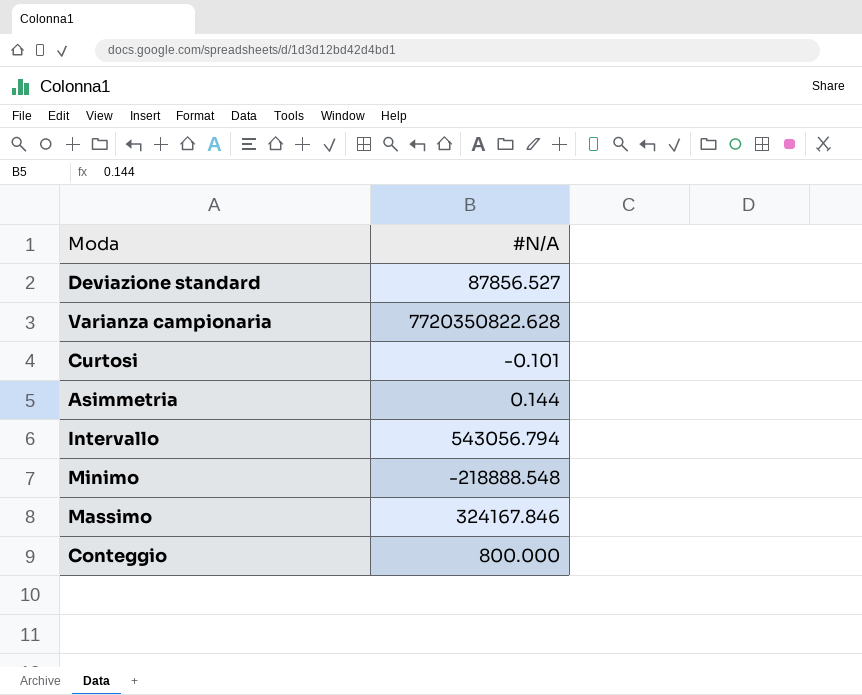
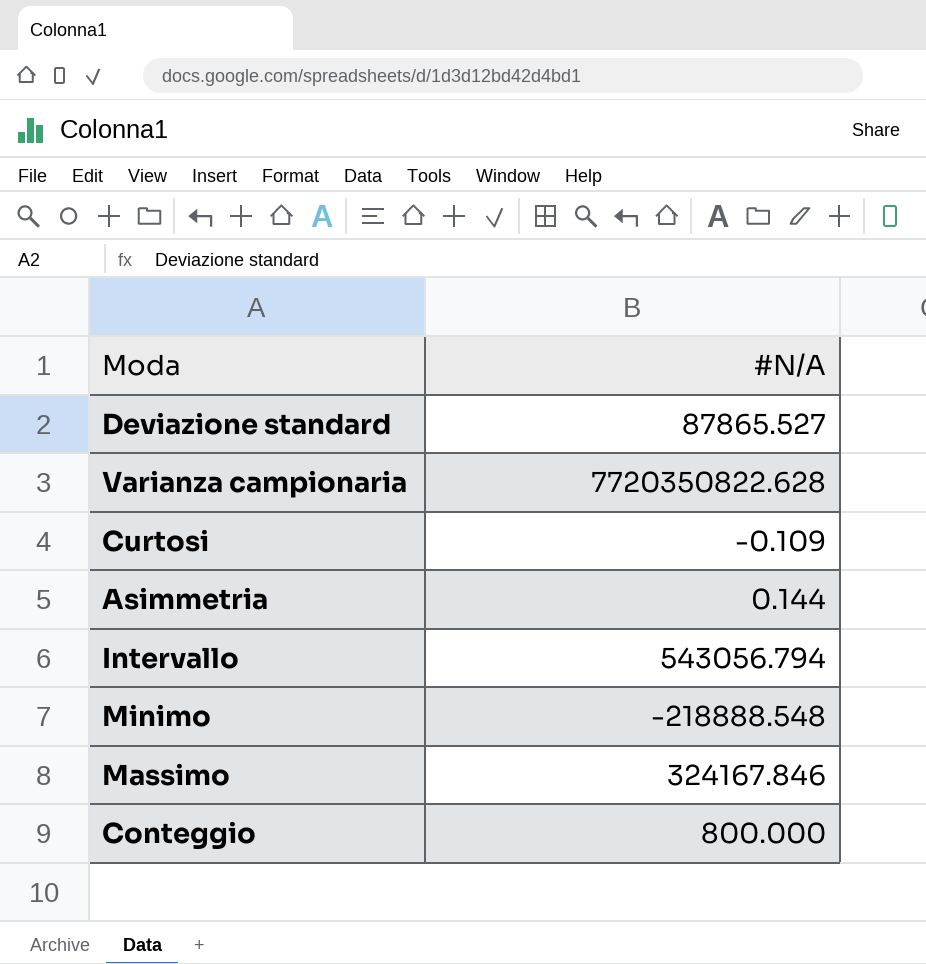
Deviazione standard | #N/A: 87856.527 -> 87865.527
Curtosi | #N/A: -0.101 -> -0.109

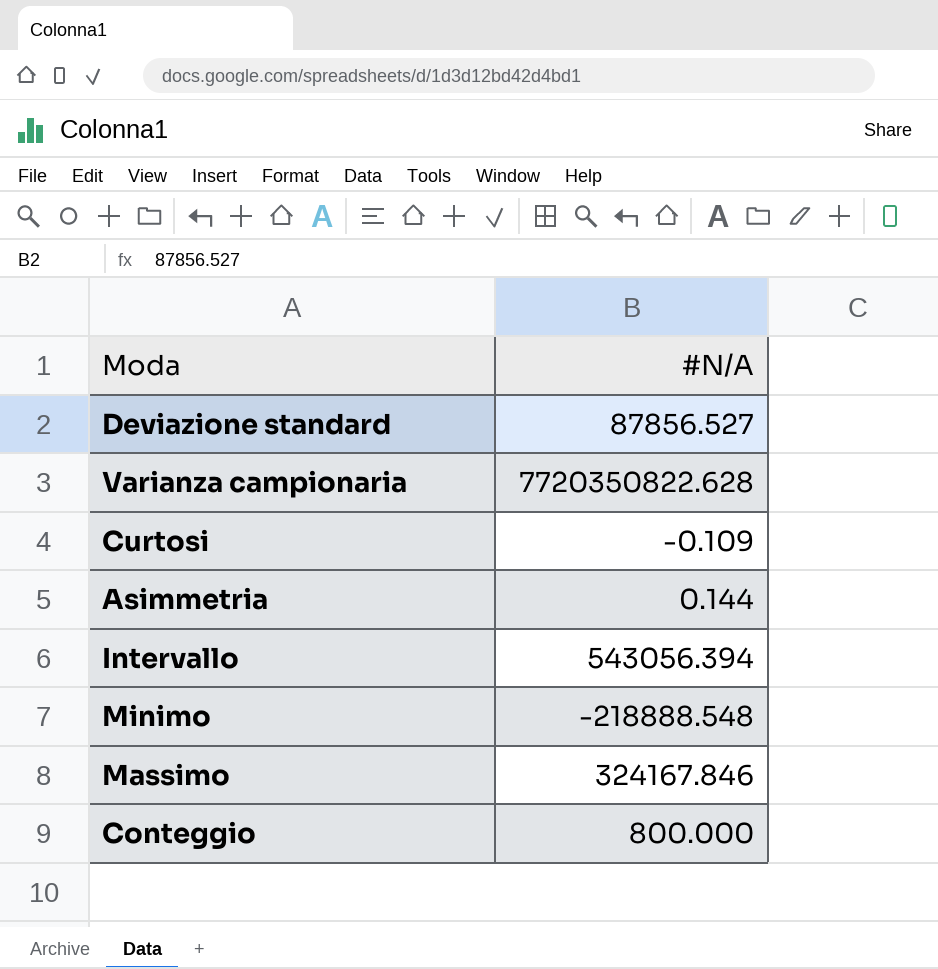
Deviazione standard | #N/A: 87865.527 -> 87856.527
Intervallo | #N/A: 543056.794 -> 543056.394

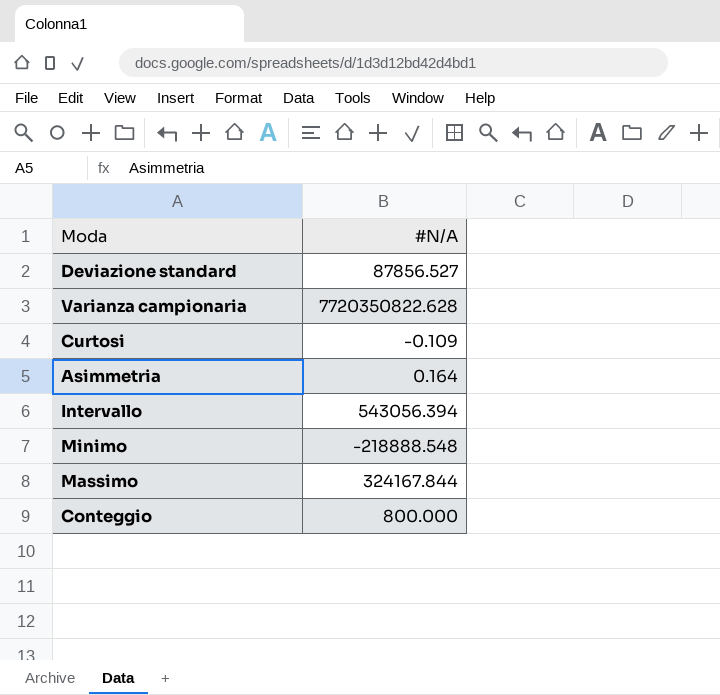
Asimmetria | #N/A: 0.144 -> 0.164
Massimo | #N/A: 324167.846 -> 324167.844

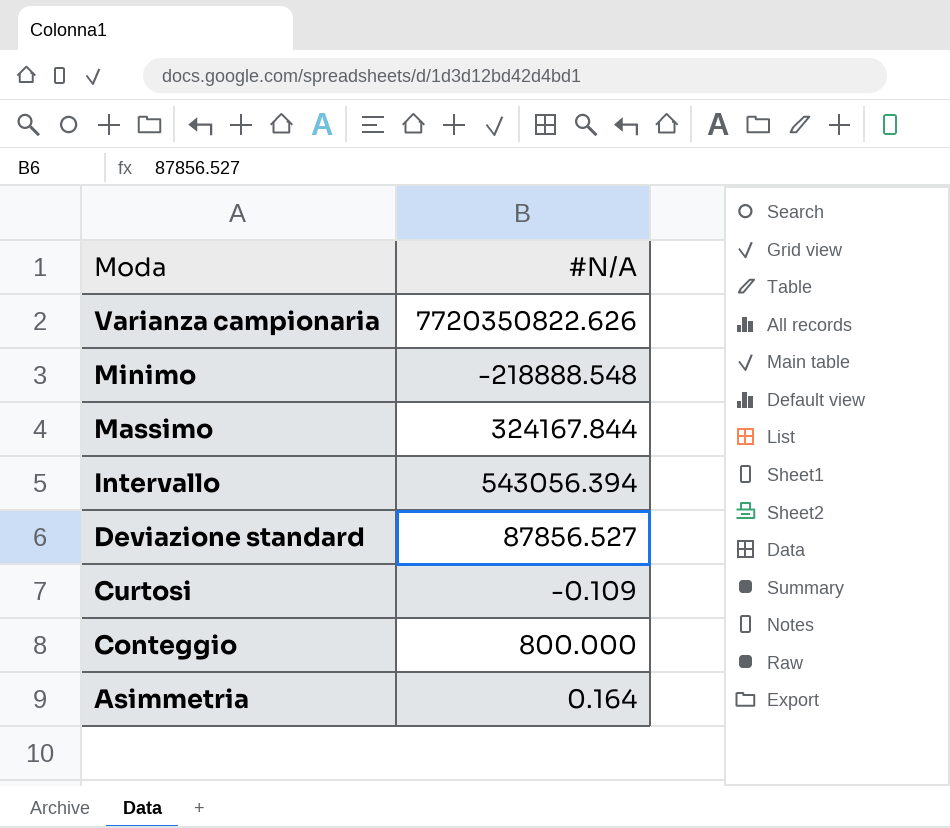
row order: none -> Moda descending
Varianza campionaria | #N/A: 7720350822.628 -> 7720350822.626

